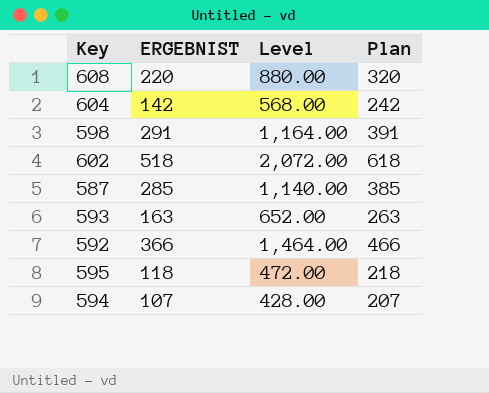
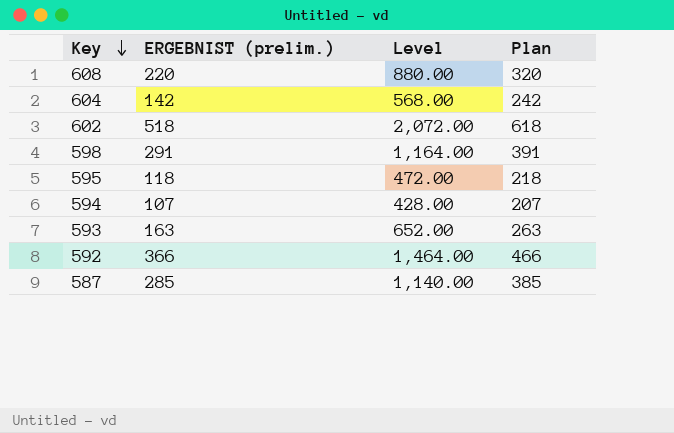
row order: none -> Key descending
column name: ERGEBNIST -> ERGEBNIST (prelim.)

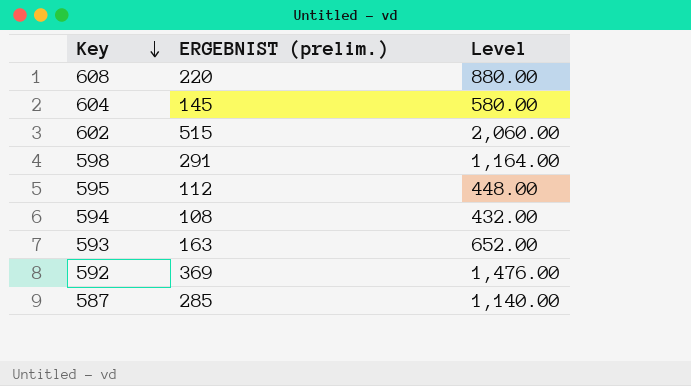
column Plan | formula: [ERGEBNIST (prelim.)] + 100 -> none
604 | ERGEBNIST (prelim.): 142 -> 145
604 | Level: 568.00 -> 580.00
602 | ERGEBNIST (prelim.): 518 -> 515
602 | Level: 2,072.00 -> 2,060.00
595 | ERGEBNIST (prelim.): 118 -> 112
595 | Level: 472.00 -> 448.00
594 | ERGEBNIST (prelim.): 107 -> 108
594 | Level: 428.00 -> 432.00
592 | ERGEBNIST (prelim.): 366 -> 369
592 | Level: 1,464.00 -> 1,476.00

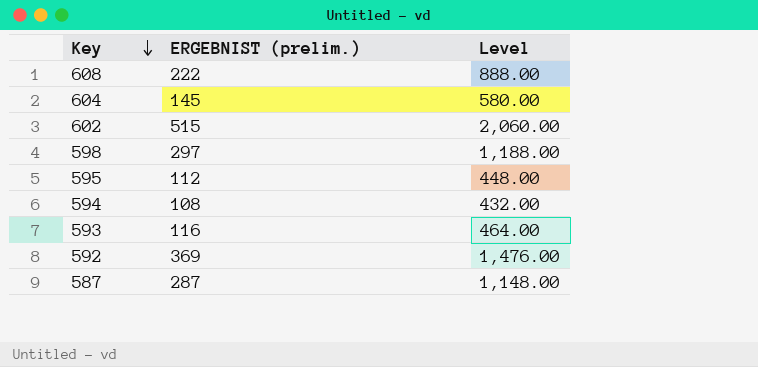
608 | ERGEBNIST (prelim.): 220 -> 222
608 | Level: 880.00 -> 888.00
598 | ERGEBNIST (prelim.): 291 -> 297
598 | Level: 1,164.00 -> 1,188.00
593 | ERGEBNIST (prelim.): 163 -> 116
593 | Level: 652.00 -> 464.00
587 | ERGEBNIST (prelim.): 285 -> 287
587 | Level: 1,140.00 -> 1,148.00

